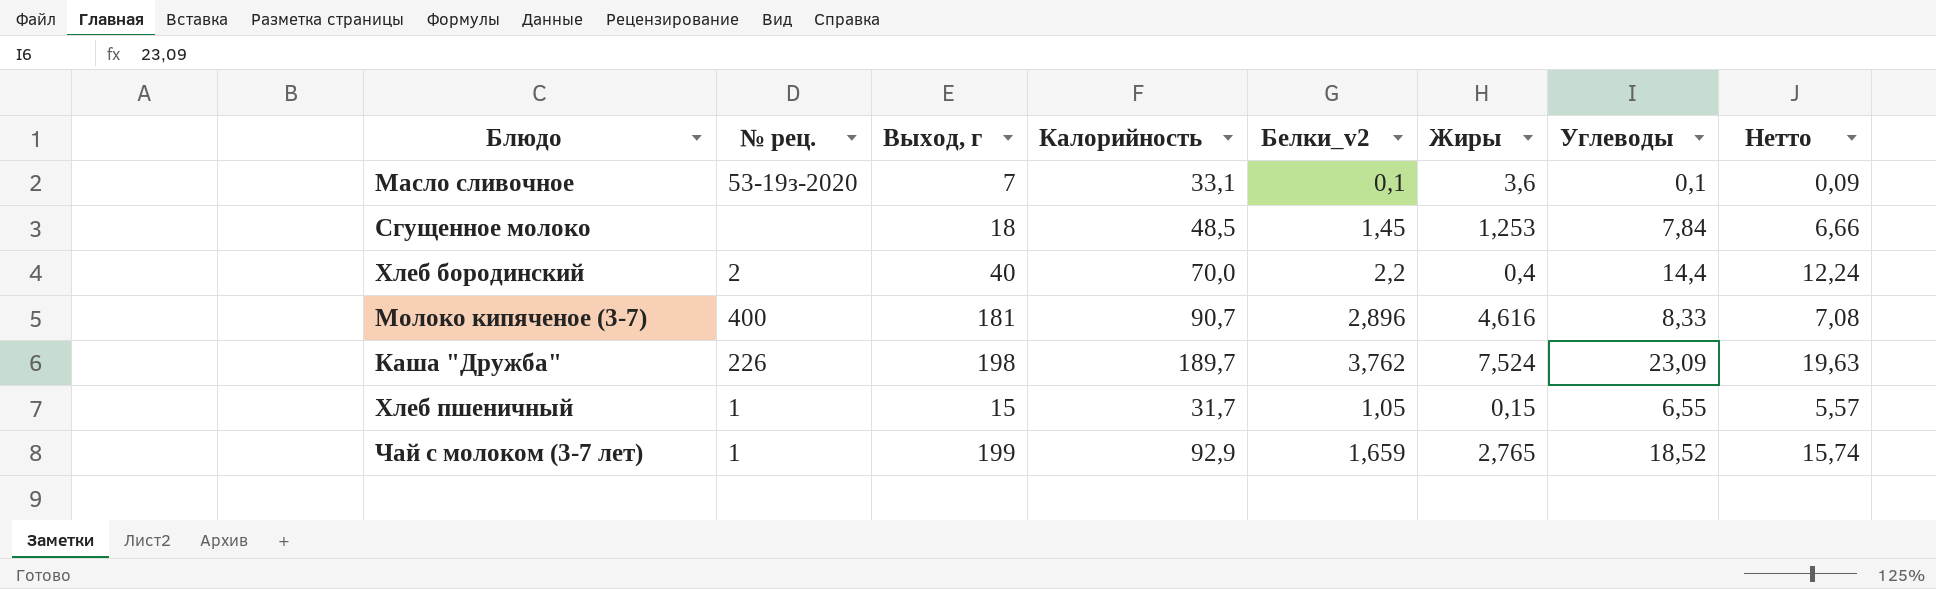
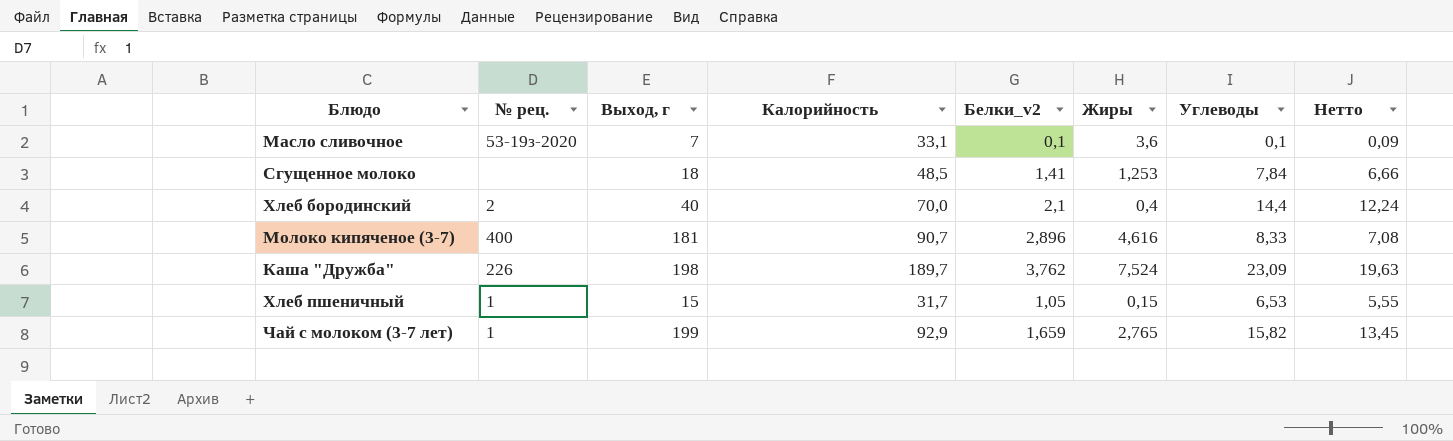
Сгущенное молоко | Белки_v2: 1,45 -> 1,41
Хлеб бородинский | Белки_v2: 2,2 -> 2,1
Хлеб пшеничный | Углеводы: 6,55 -> 6,53
Хлеб пшеничный | Нетто: 5,57 -> 5,55
Чай с молоком (3-7 лет) | Углеводы: 18,52 -> 15,82
Чай с молоком (3-7 лет) | Нетто: 15,74 -> 13,45

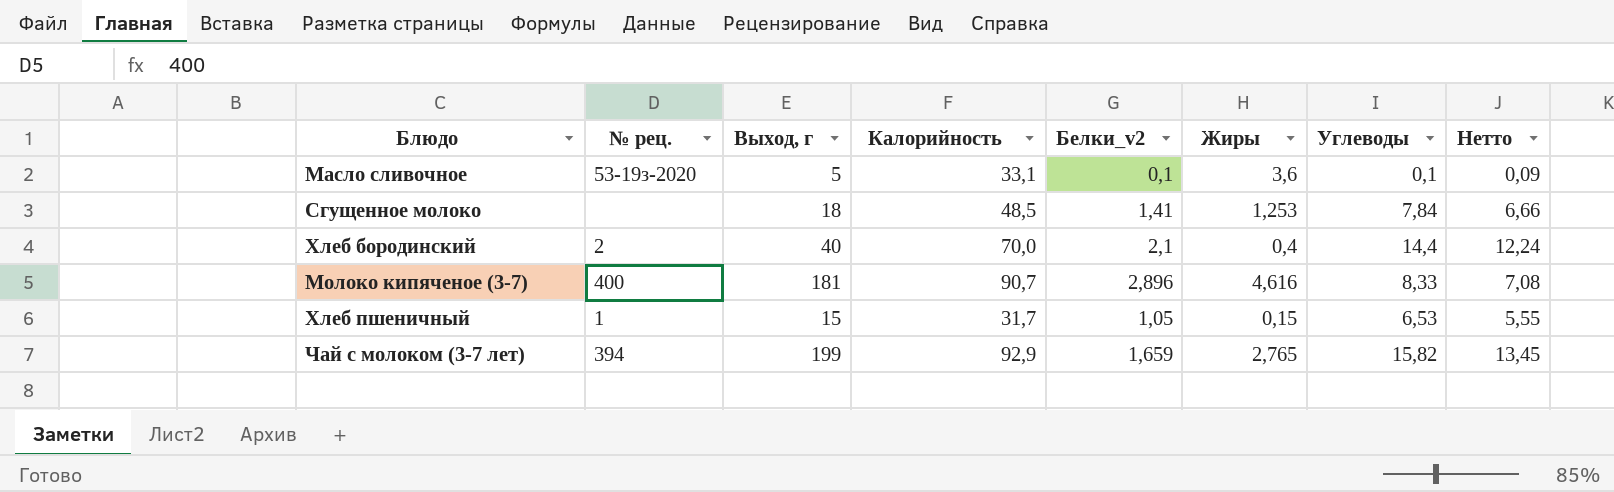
row Каша "Дружба": 226 | 198 | 189,7 | 3,762 | 7,524 | 23,09 | 19,63 -> none
Масло сливочное | Выход, г: 7 -> 5
Чай с молоком (3-7 лет) | № рец.: 1 -> 394

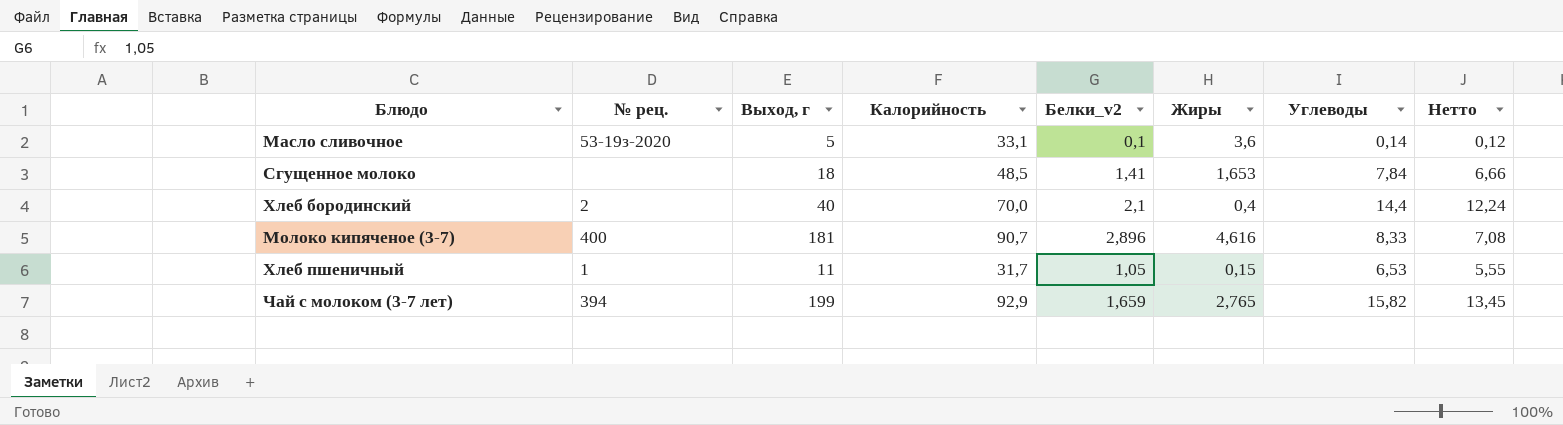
Масло сливочное | Углеводы: 0,1 -> 0,14
Масло сливочное | Нетто: 0,09 -> 0,12
Сгущенное молоко | Жиры: 1,253 -> 1,653
Хлеб пшеничный | Выход, г: 15 -> 11

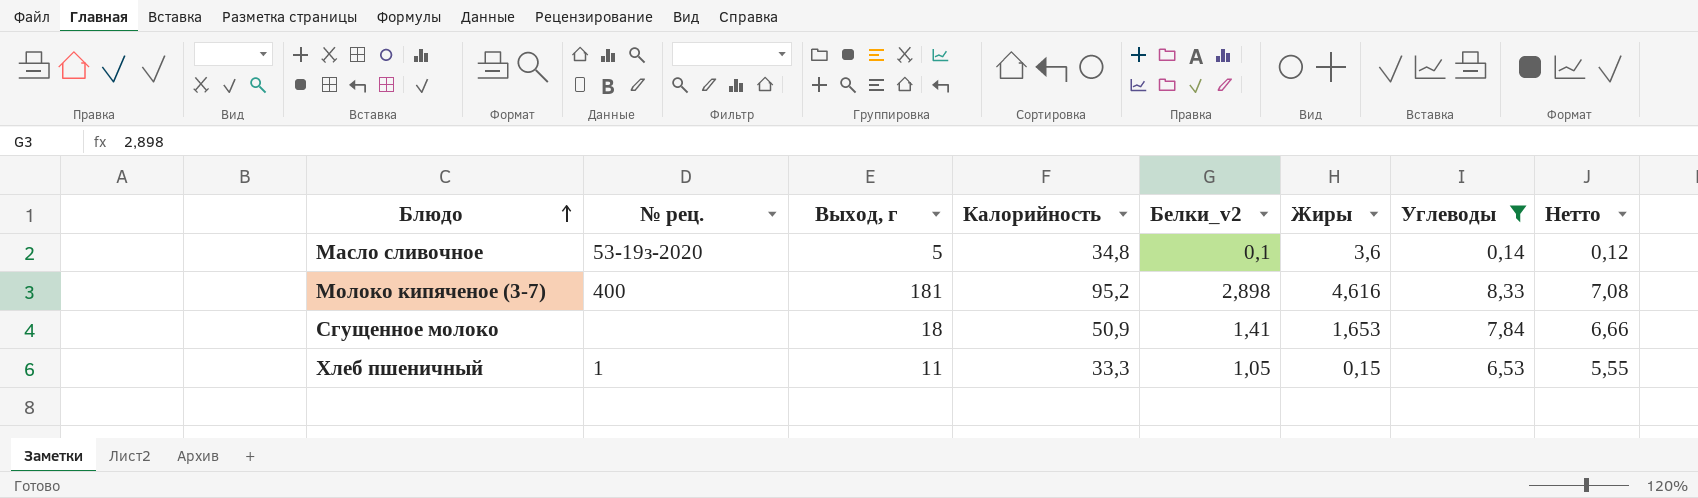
filter: none -> Углеводы <= 8,33
row order: none -> Блюдо ascending
Масло сливочное | Калорийность: 33,1 -> 34,8
Молоко кипяченое (3-7) | Калорийность: 90,7 -> 95,2
Молоко кипяченое (3-7) | Белки_v2: 2,896 -> 2,898
Сгущенное молоко | Калорийность: 48,5 -> 50,9
Хлеб пшеничный | Калорийность: 31,7 -> 33,3

